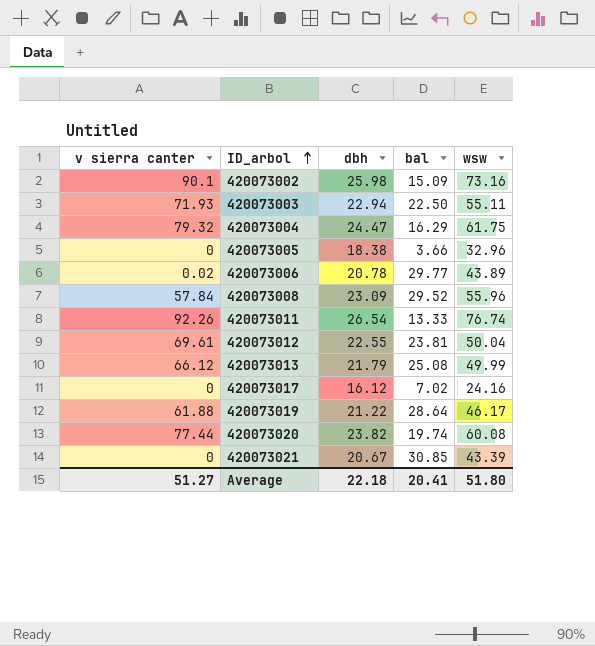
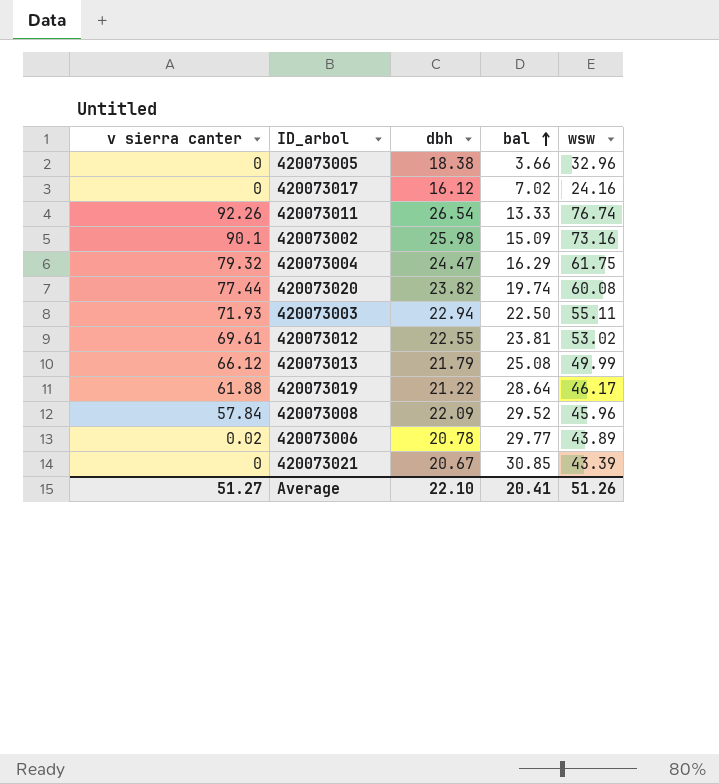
row order: ID_arbol ascending -> bal ascending
420073012 | wsw: 50.04 -> 53.02
420073008 | dbh: 23.09 -> 22.09
420073008 | wsw: 55.96 -> 45.96
Average | dbh: 22.18 -> 22.10
Average | wsw: 51.80 -> 51.26

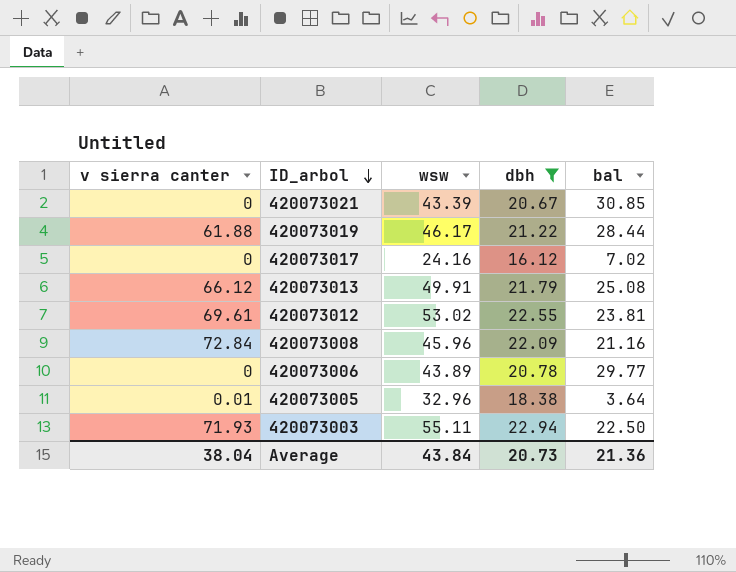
filter: none -> dbh <= 22.94
row order: bal ascending -> ID_arbol descending
column wsw | position: 5 -> 3
420073019 | bal: 28.64 -> 28.44
420073013 | wsw: 49.99 -> 49.91
420073008 | v sierra canter: 57.84 -> 72.84
420073008 | bal: 29.52 -> 21.16
420073006 | v sierra canter: 0.02 -> 0
420073005 | v sierra canter: 0 -> 0.01
420073005 | bal: 3.66 -> 3.64
Average | v sierra canter: 51.27 -> 38.04
Average | wsw: 51.26 -> 43.84
Average | dbh: 22.10 -> 20.73
Average | bal: 20.41 -> 21.36

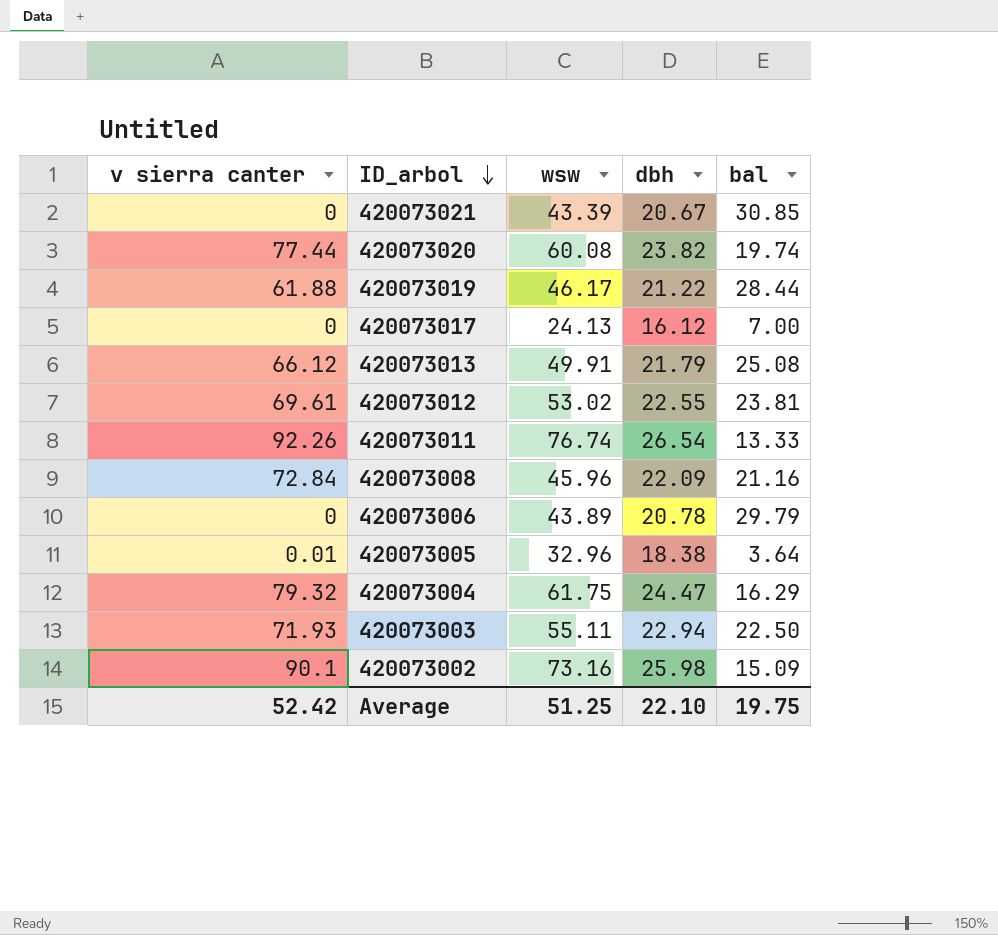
filter: dbh <= 22.94 -> none
420073017 | wsw: 24.16 -> 24.13
420073017 | bal: 7.02 -> 7.00
420073006 | bal: 29.77 -> 29.79
Average | v sierra canter: 38.04 -> 52.42
Average | wsw: 43.84 -> 51.25
Average | dbh: 20.73 -> 22.10
Average | bal: 21.36 -> 19.75

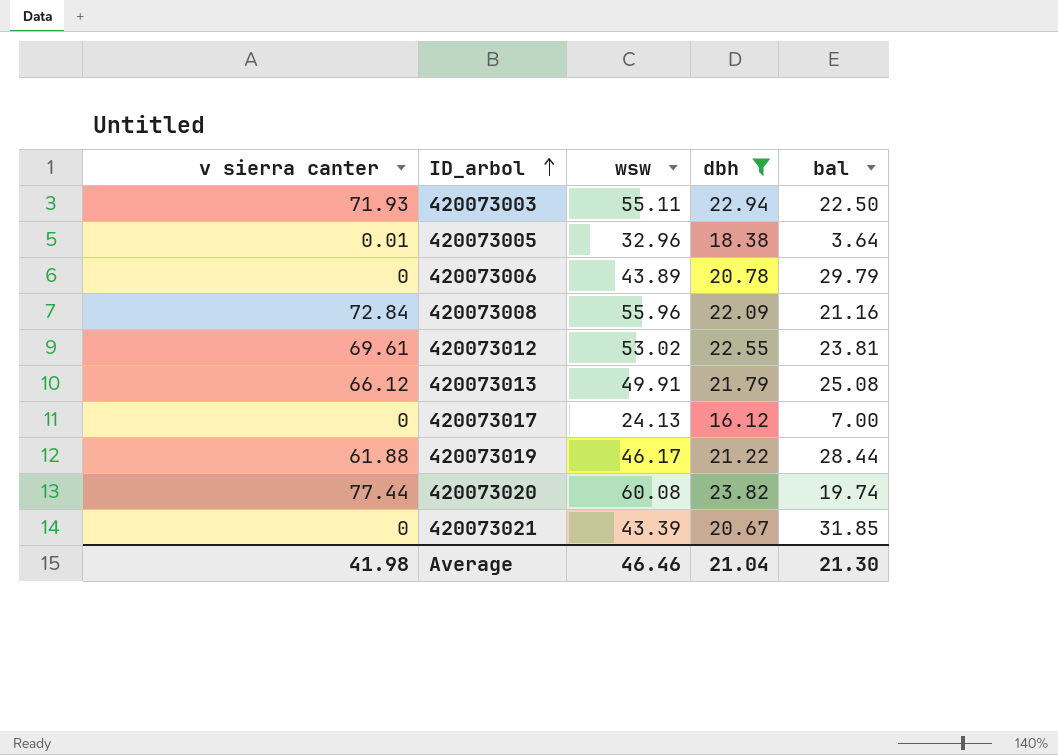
filter: none -> dbh <= 23.82
row order: ID_arbol descending -> ID_arbol ascending
420073008 | wsw: 45.96 -> 55.96
420073021 | bal: 30.85 -> 31.85
Average | v sierra canter: 52.42 -> 41.98
Average | wsw: 51.25 -> 46.46
Average | dbh: 22.10 -> 21.04
Average | bal: 19.75 -> 21.30

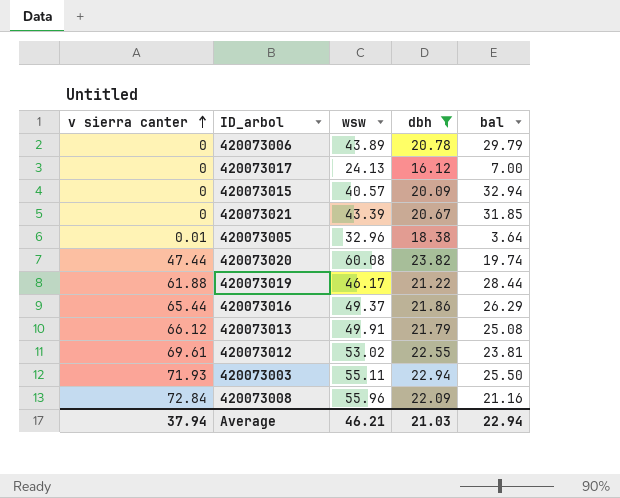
row order: ID_arbol ascending -> v sierra canter ascending
row 420073015: none -> 0 | 40.57 | 20.09 | 32.94
420073020 | v sierra canter: 77.44 -> 47.44
row 420073016: none -> 65.44 | 49.37 | 21.86 | 26.29
420073003 | bal: 22.50 -> 25.50
Average | v sierra canter: 41.98 -> 37.94
Average | wsw: 46.46 -> 46.21
Average | dbh: 21.04 -> 21.03
Average | bal: 21.30 -> 22.94

